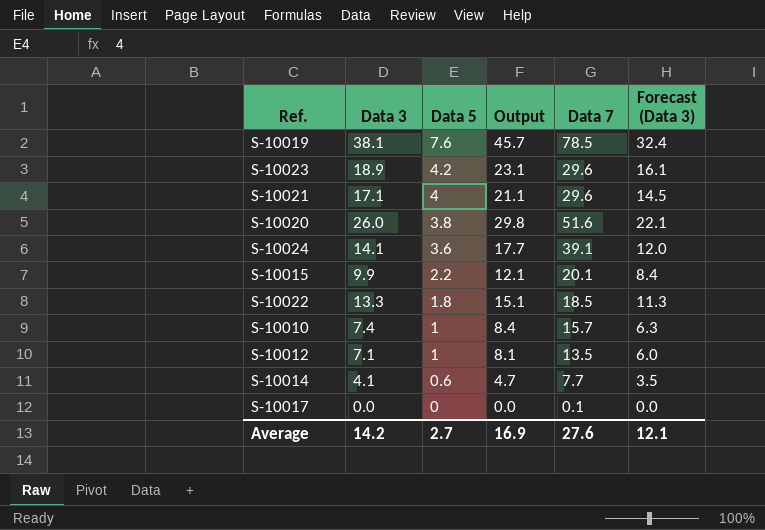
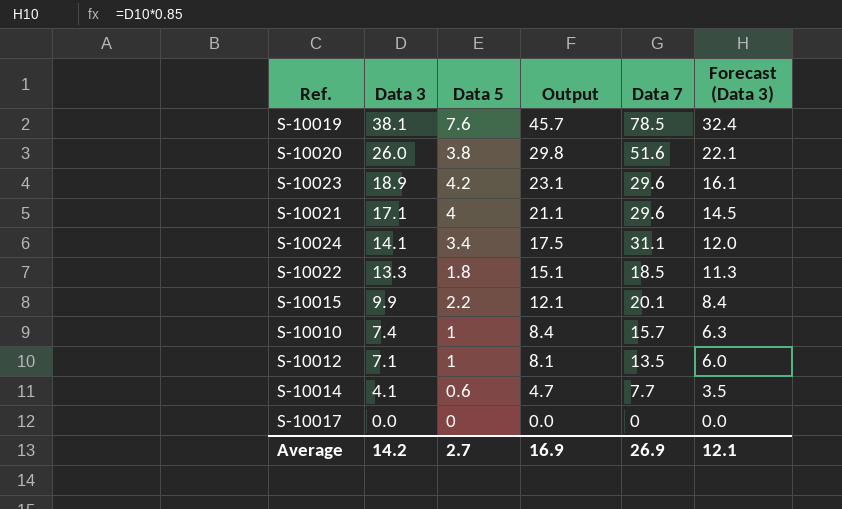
row order: Data 5 descending -> Data 3 descending
S-10024 | Data 5: 3.6 -> 3.4
S-10024 | Output: 17.7 -> 17.5
S-10024 | Data 7: 39.1 -> 31.1
S-10017 | Data 7: 0.1 -> 0
Average | Data 7: 27.6 -> 26.9

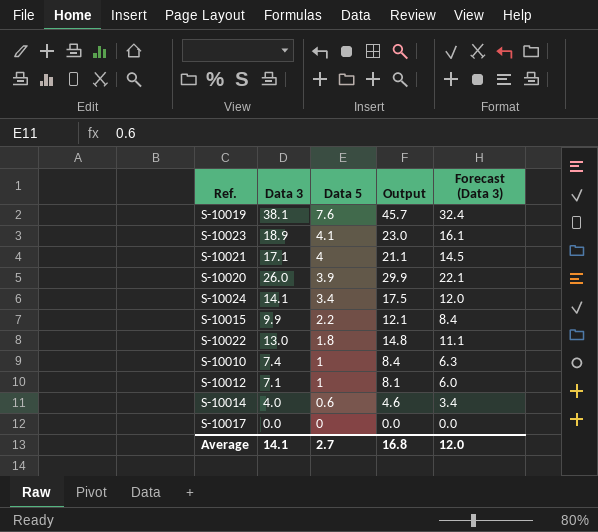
row order: Data 3 descending -> Data 5 descending
column Data 7 | position: 5 -> none
S-10023 | Data 5: 4.2 -> 4.1
S-10023 | Output: 23.1 -> 23.0
S-10020 | Data 5: 3.8 -> 3.9
S-10020 | Output: 29.8 -> 29.9
S-10022 | Data 3: 13.3 -> 13.0
S-10022 | Output: 15.1 -> 14.8
S-10022 | Forecast (Data 3): 11.3 -> 11.1
S-10014 | Data 3: 4.1 -> 4.0
S-10014 | Output: 4.7 -> 4.6
S-10014 | Forecast (Data 3): 3.5 -> 3.4
Average | Data 3: 14.2 -> 14.1
Average | Output: 16.9 -> 16.8
Average | Forecast (Data 3): 12.1 -> 12.0

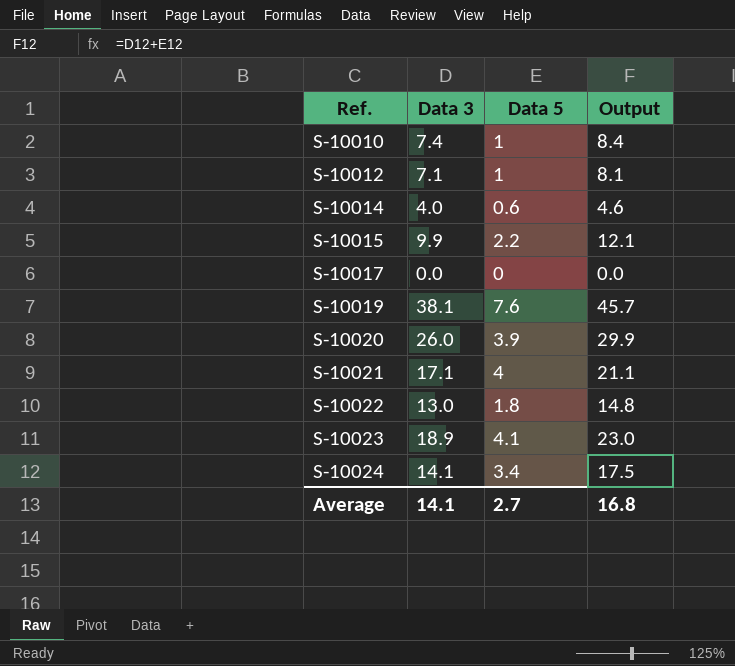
row order: Data 5 descending -> Ref. ascending
column Forecast (Data 3) | formula: [Data 3] * 0.85 -> none

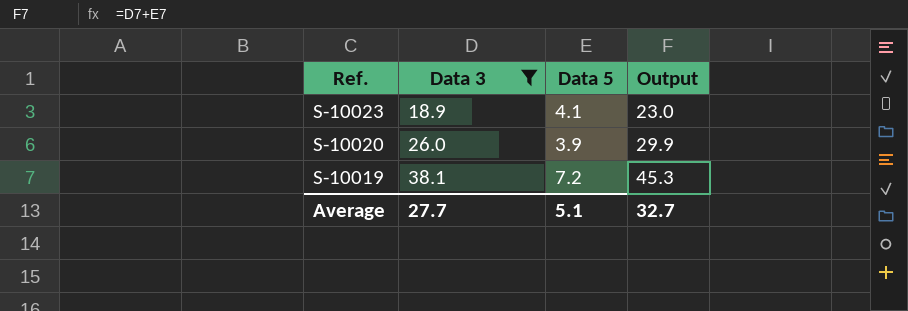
filter: none -> Data 3 >= 18.9
row order: Ref. ascending -> Ref. descending
S-10019 | Data 5: 7.6 -> 7.2
S-10019 | Output: 45.7 -> 45.3
Average | Data 3: 14.1 -> 27.7
Average | Data 5: 2.7 -> 5.1
Average | Output: 16.8 -> 32.7

